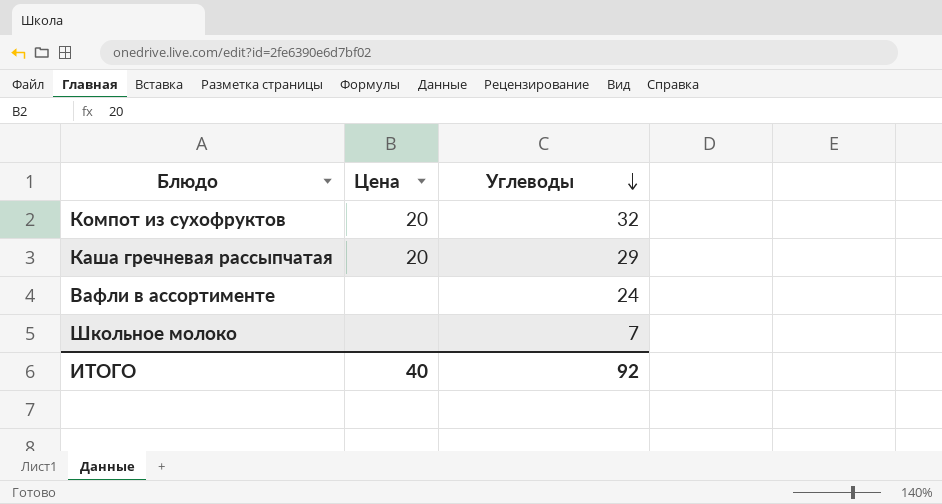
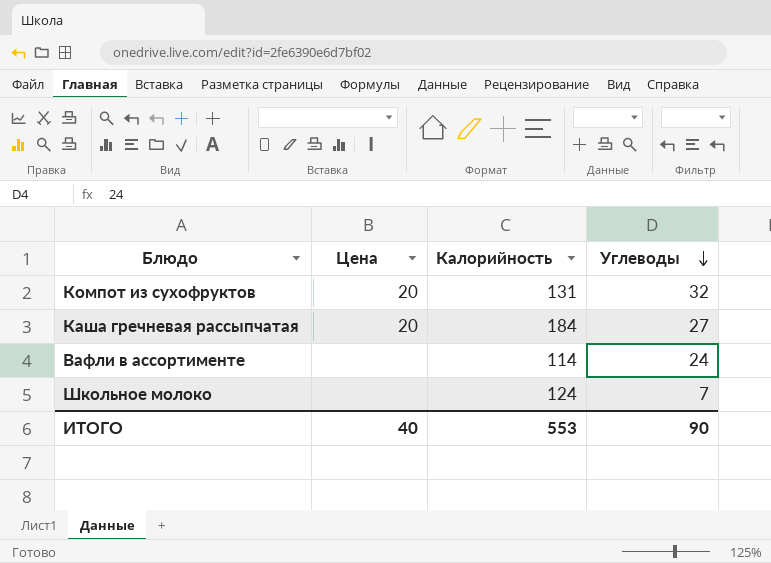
column Калорийность | position: none -> 3
Каша гречневая рассыпчатая | Углеводы: 29 -> 27
ИТОГО | Углеводы: 92 -> 90

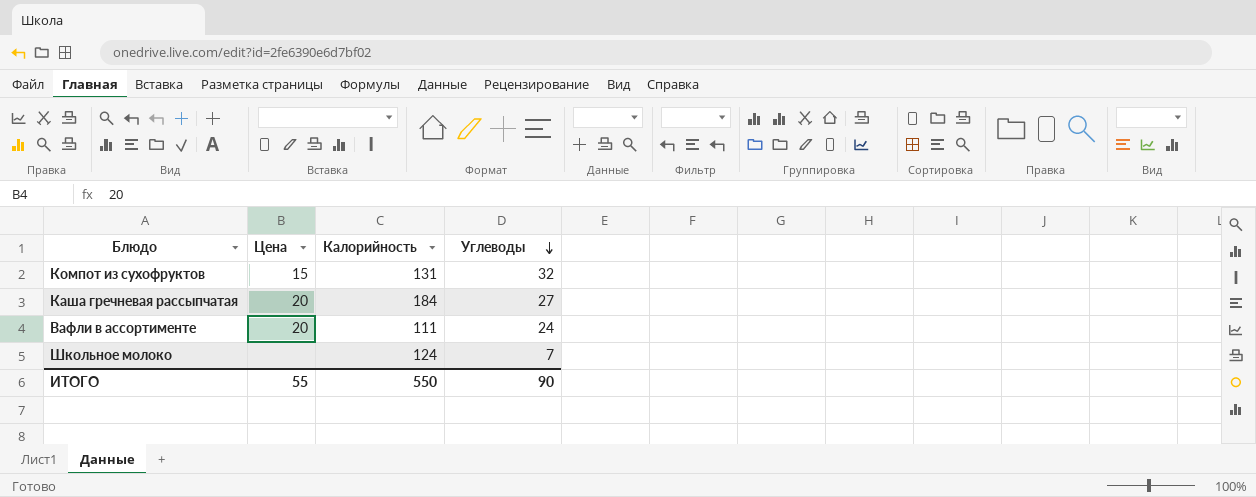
Компот из сухофруктов | Цена: 20 -> 15
Вафли в ассортименте | Цена: none -> 20
Вафли в ассортименте | Калорийность: 114 -> 111
ИТОГО | Цена: 40 -> 55
ИТОГО | Калорийность: 553 -> 550

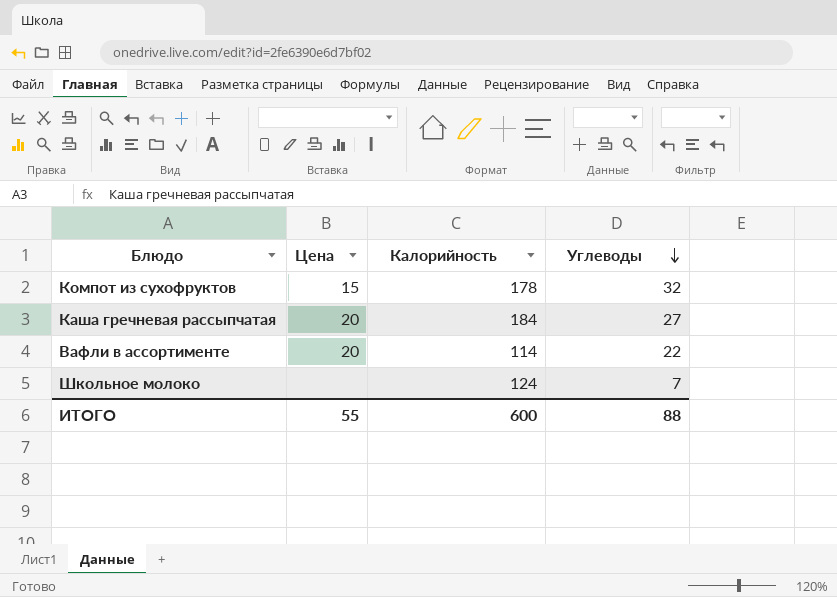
Компот из сухофруктов | Калорийность: 131 -> 178
Вафли в ассортименте | Калорийность: 111 -> 114
Вафли в ассортименте | Углеводы: 24 -> 22
ИТОГО | Калорийность: 550 -> 600
ИТОГО | Углеводы: 90 -> 88

